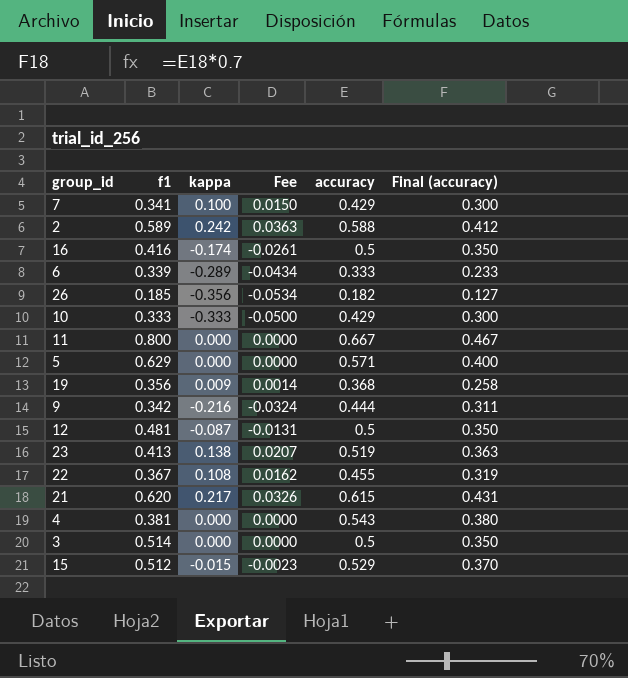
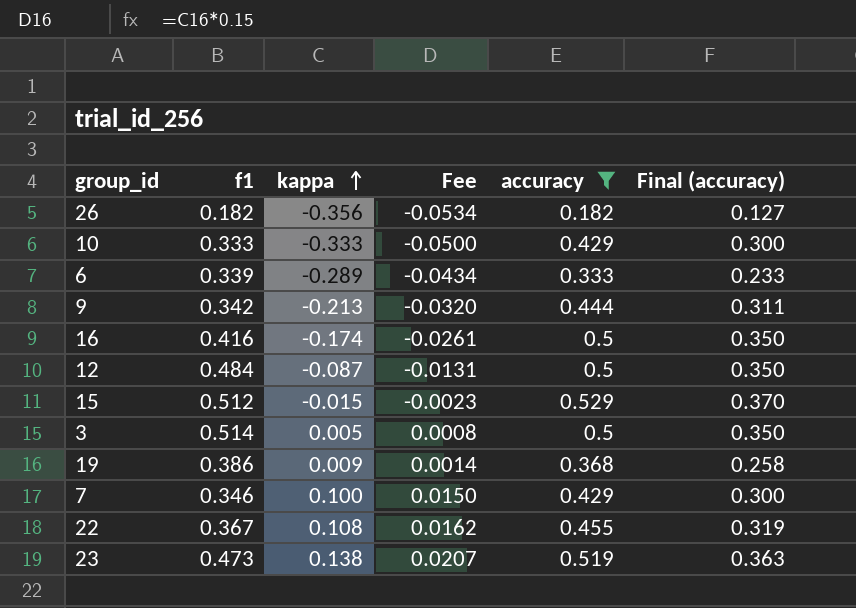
filter: none -> accuracy <= 0.529
row order: none -> kappa ascending
26 | f1: 0.185 -> 0.182
9 | kappa: -0.216 -> -0.213
9 | Fee: -0.0324 -> -0.0320
12 | f1: 0.481 -> 0.484
3 | kappa: 0.000 -> 0.005
3 | Fee: 0.0000 -> 0.0008
19 | f1: 0.356 -> 0.386
7 | f1: 0.341 -> 0.346
23 | f1: 0.413 -> 0.473

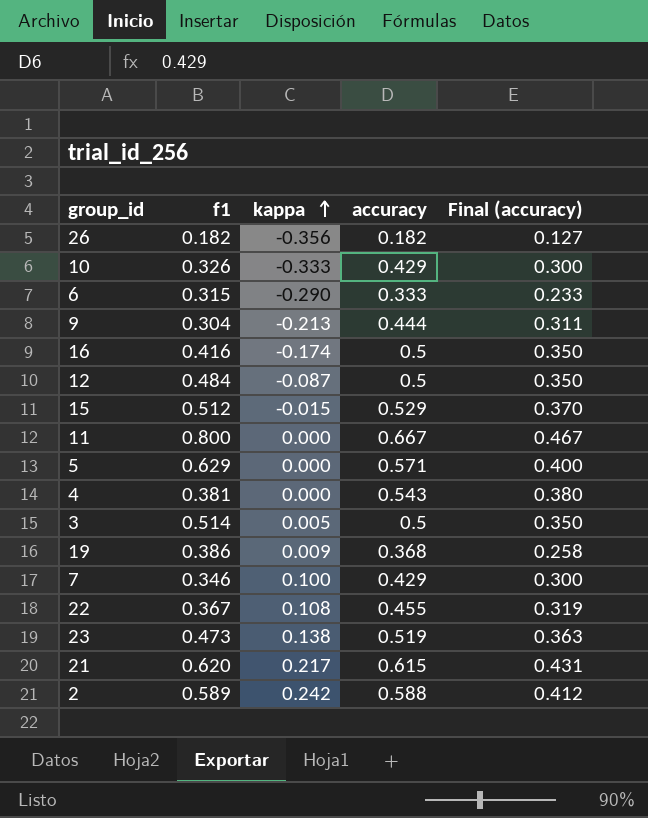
filter: accuracy <= 0.529 -> none
column Fee | formula: [kappa] * 0.15 -> none
10 | f1: 0.333 -> 0.326
6 | f1: 0.339 -> 0.315
6 | kappa: -0.289 -> -0.290
9 | f1: 0.342 -> 0.304

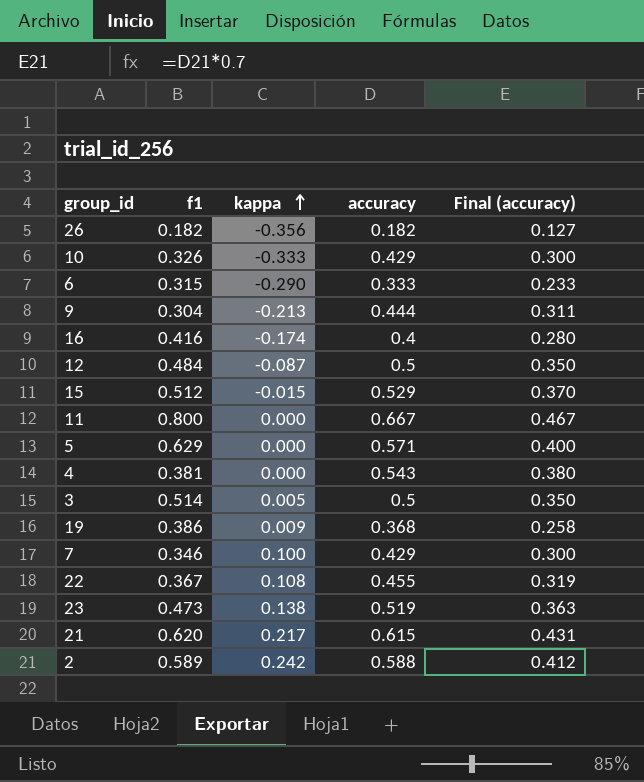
16 | accuracy: 0.5 -> 0.4
16 | Final (accuracy): 0.350 -> 0.280

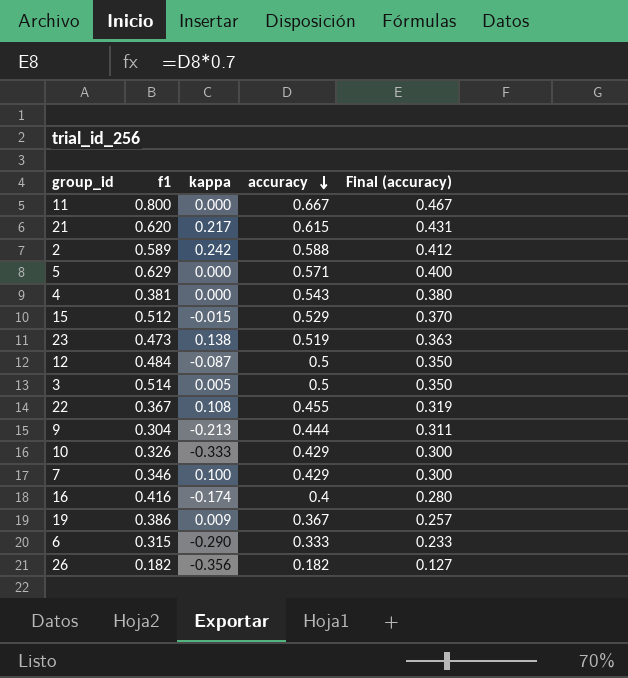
row order: kappa ascending -> accuracy descending
19 | accuracy: 0.368 -> 0.367
19 | Final (accuracy): 0.258 -> 0.257

